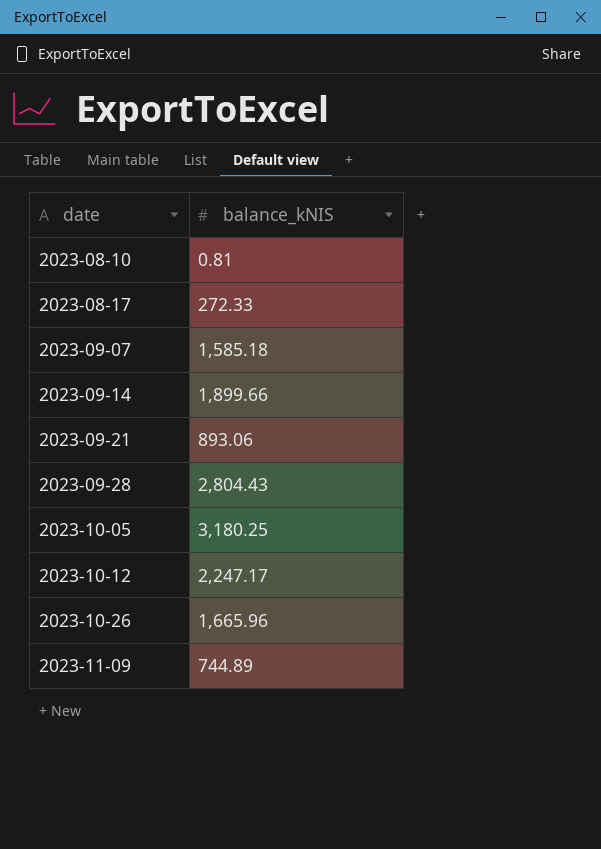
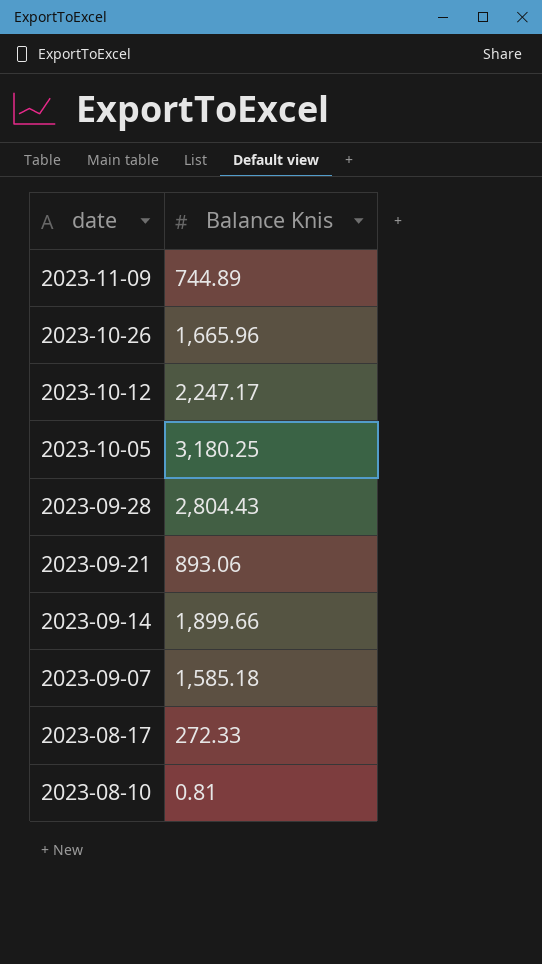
row order: date ascending -> date descending
column name: balance_kNIS -> Balance Knis

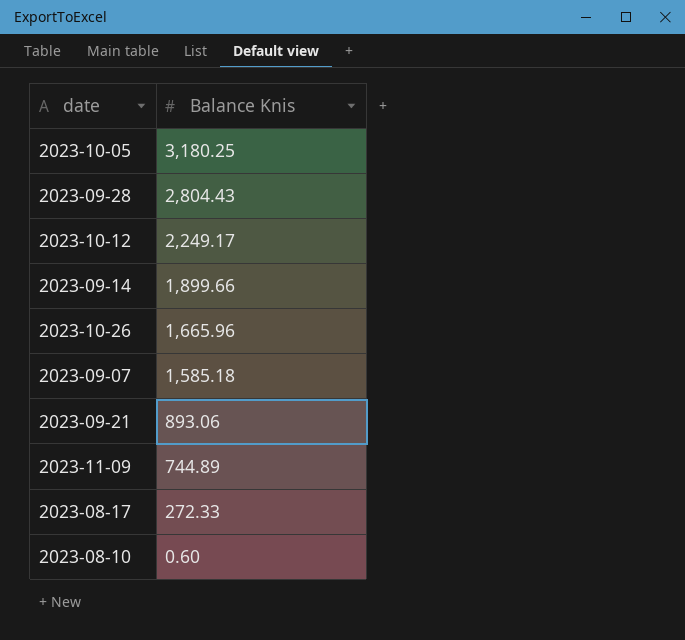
row order: date descending -> Balance Knis descending
2023-10-12 | Balance Knis: 2,247.17 -> 2,249.17
2023-08-10 | Balance Knis: 0.81 -> 0.60

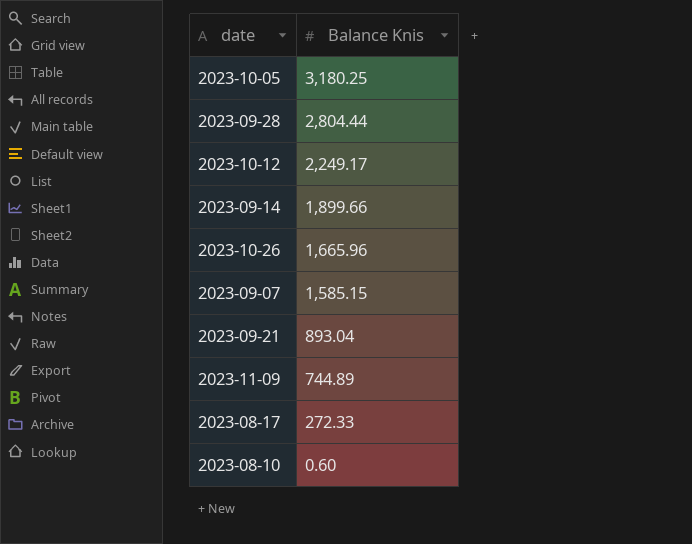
2023-09-28 | Balance Knis: 2,804.43 -> 2,804.44
2023-09-07 | Balance Knis: 1,585.18 -> 1,585.15
2023-09-21 | Balance Knis: 893.06 -> 893.04

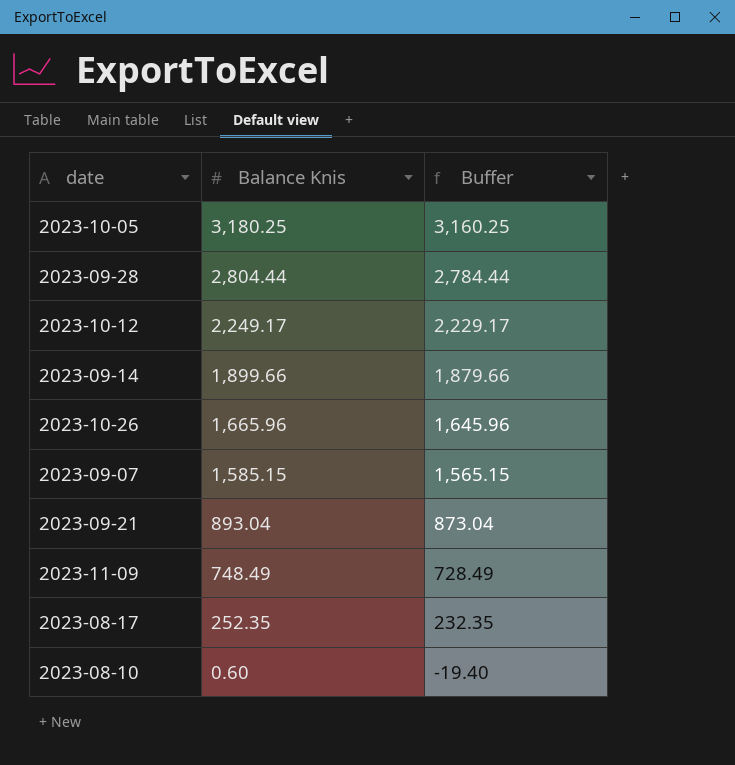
column Buffer | formula: none -> [Balance Knis] - 20
2023-11-09 | Balance Knis: 744.89 -> 748.49
2023-08-17 | Balance Knis: 272.33 -> 252.35

